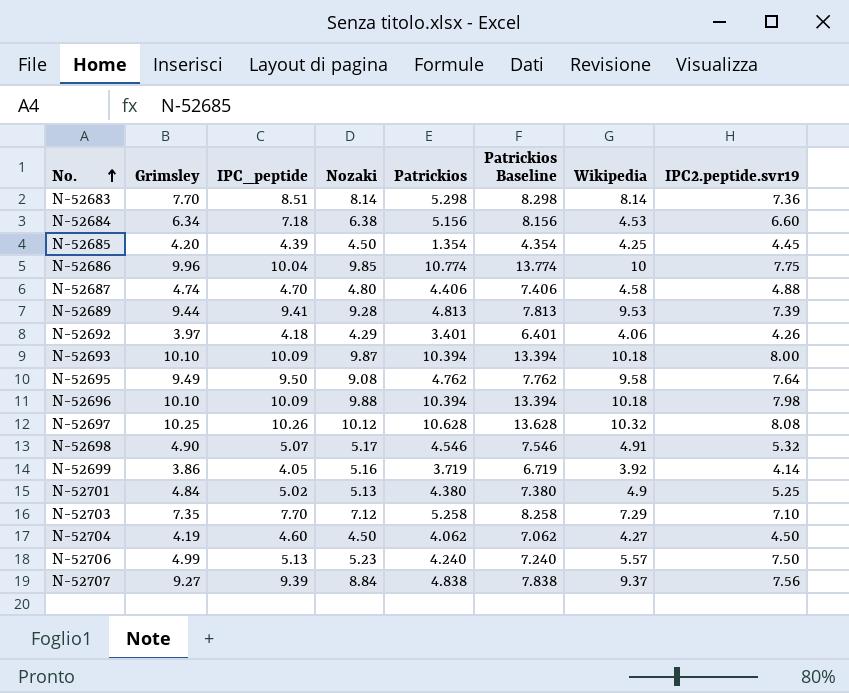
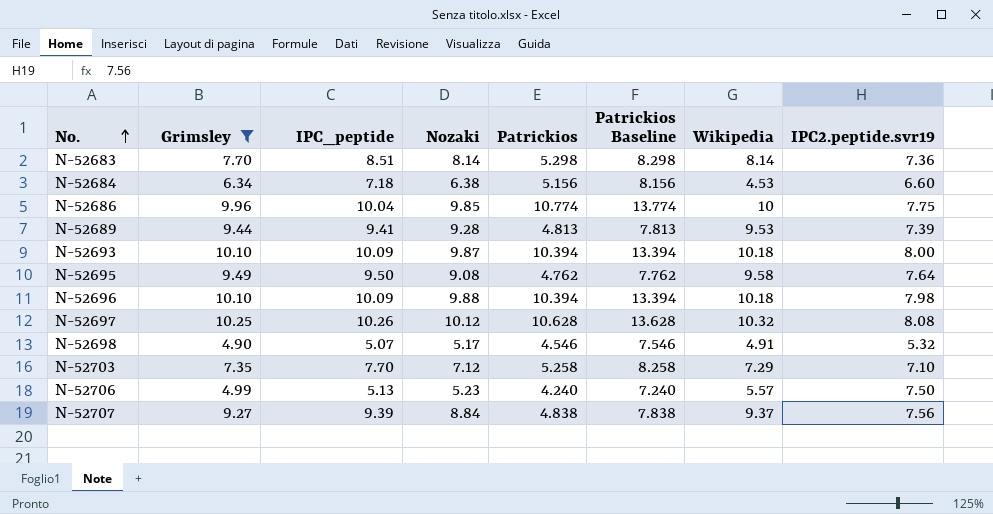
filter: none -> Grimsley >= 4.90

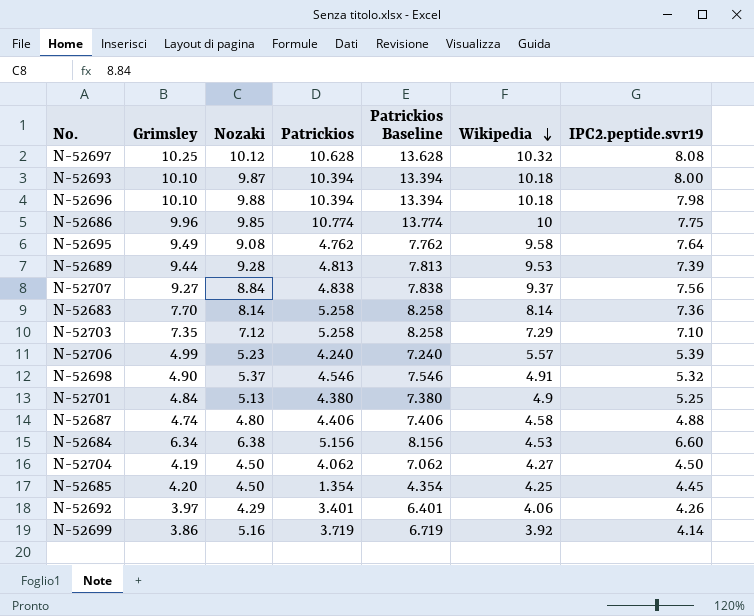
filter: Grimsley >= 4.90 -> none
row order: No. ascending -> Wikipedia descending
column IPC_peptide | position: 3 -> none
N-52683 | Patrickios: 5.298 -> 5.258
N-52683 | Patrickios Baseline: 8.298 -> 8.258
N-52706 | IPC2.peptide.svr19: 7.50 -> 5.39
N-52698 | Nozaki: 5.17 -> 5.37

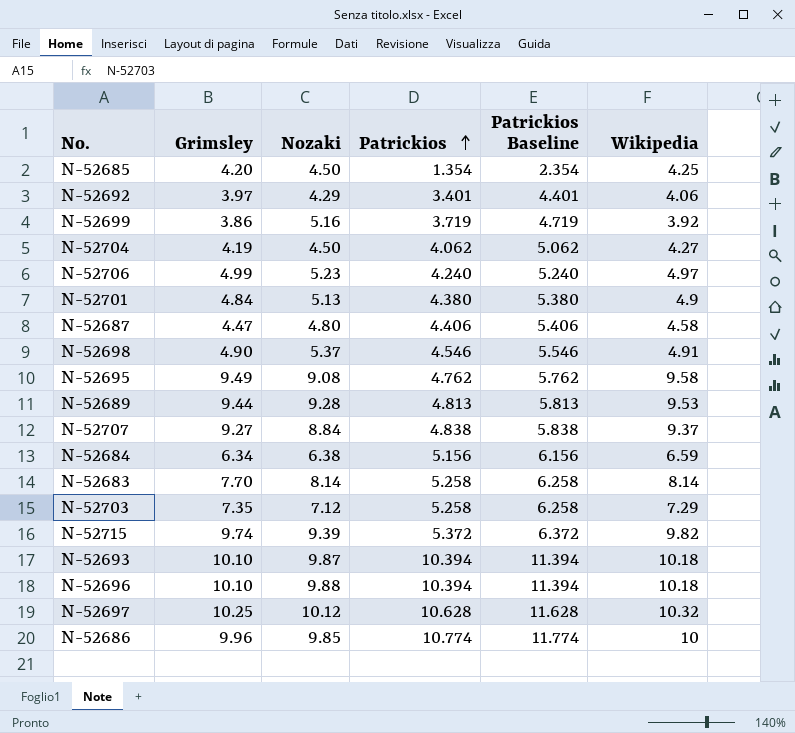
row order: Wikipedia descending -> Patrickios ascending
column IPC2.peptide.svr19 | position: 7 -> none
column Patrickios Baseline | formula: [Patrickios] + 3 -> [Patrickios] + 1
N-52706 | Wikipedia: 5.57 -> 4.97
N-52687 | Grimsley: 4.74 -> 4.47
N-52684 | Wikipedia: 4.53 -> 6.59
row N-52715: none -> 9.74 | 9.39 | 5.372 | 6.372 | 9.82

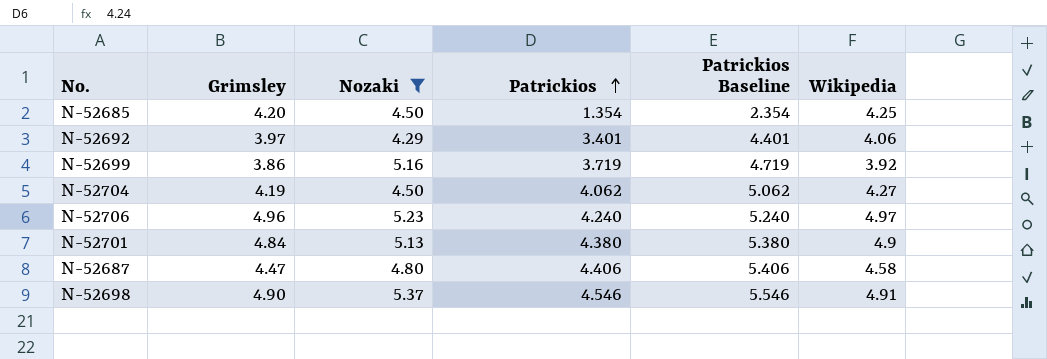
filter: none -> Nozaki <= 5.37
N-52706 | Grimsley: 4.99 -> 4.96

